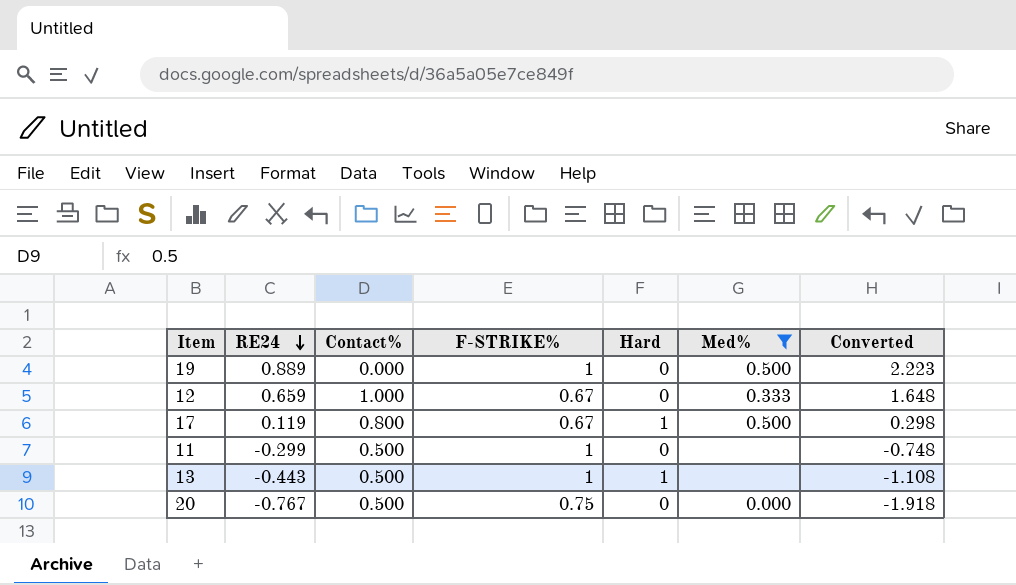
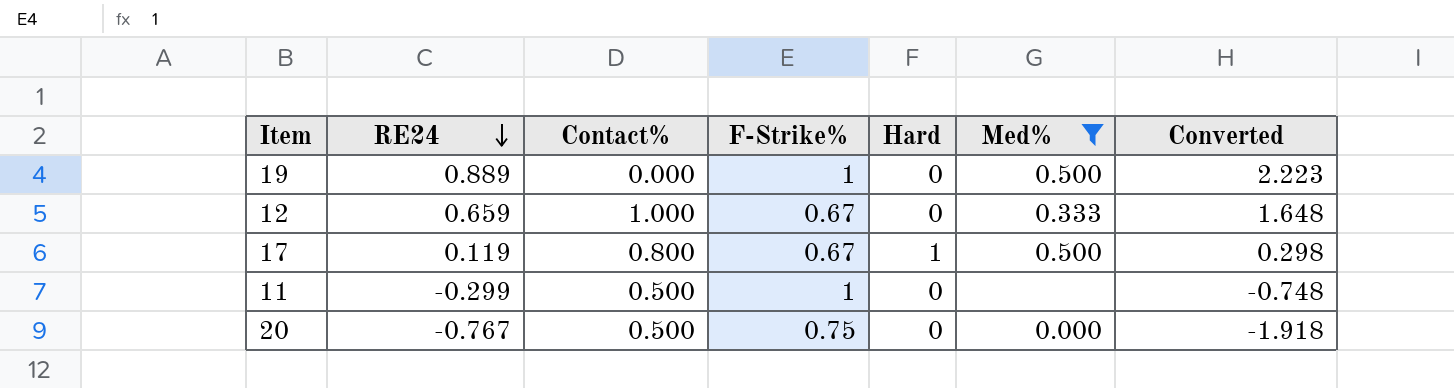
column name: F-STRIKE% -> F-Strike%
row 13: -0.443 | 0.500 | 1 | 1 | none | -1.108 -> none

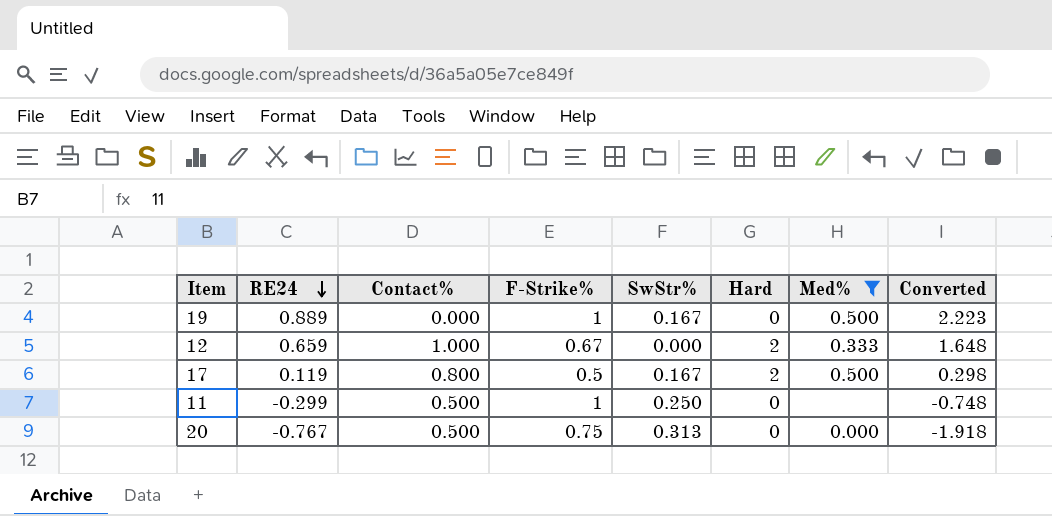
column SwStr% | position: none -> 5
12 | Hard: 0 -> 2
17 | F-Strike%: 0.67 -> 0.5
17 | Hard: 1 -> 2

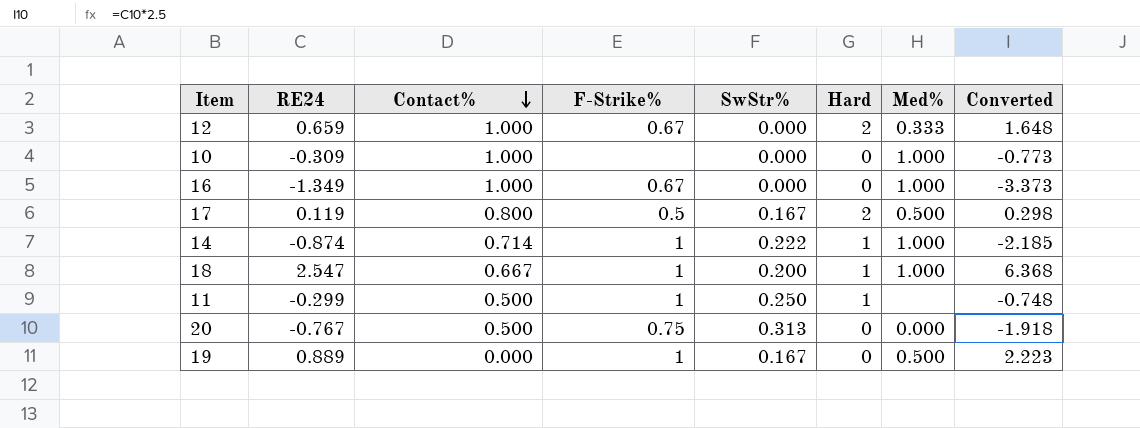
filter: Med% != 1.000 -> none
row order: RE24 descending -> Contact% descending
11 | Hard: 0 -> 1

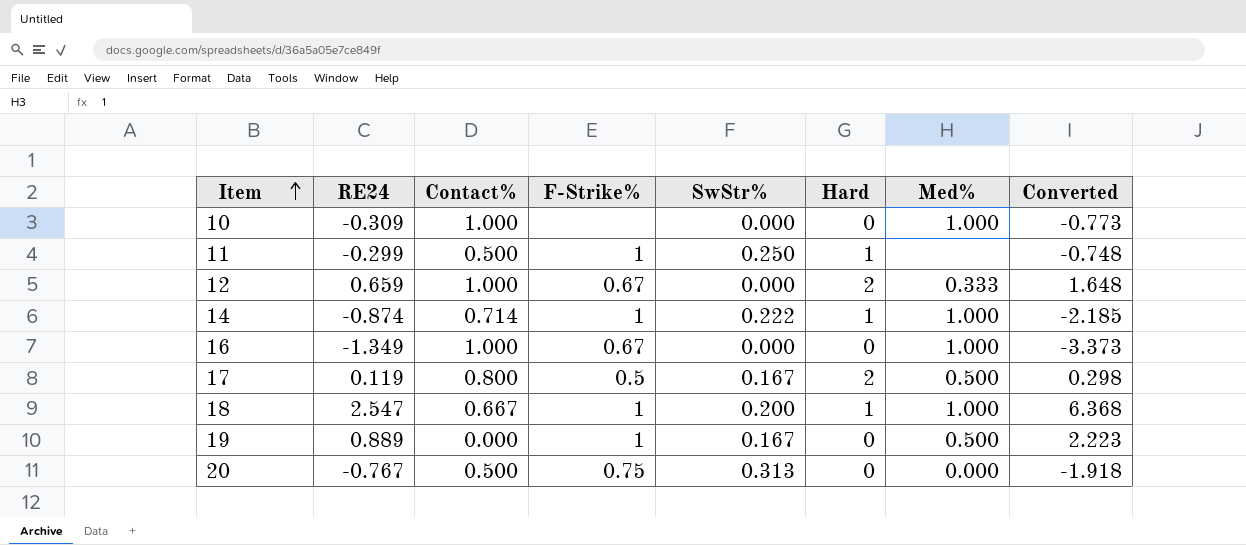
row order: Contact% descending -> Item ascending

